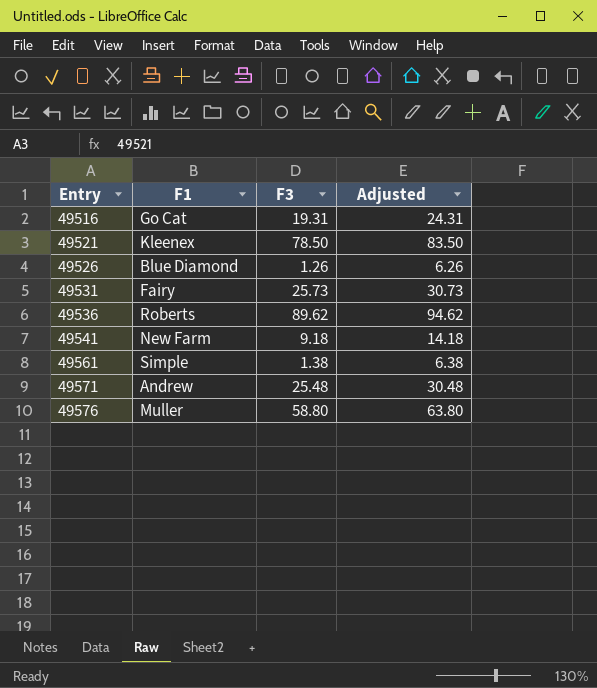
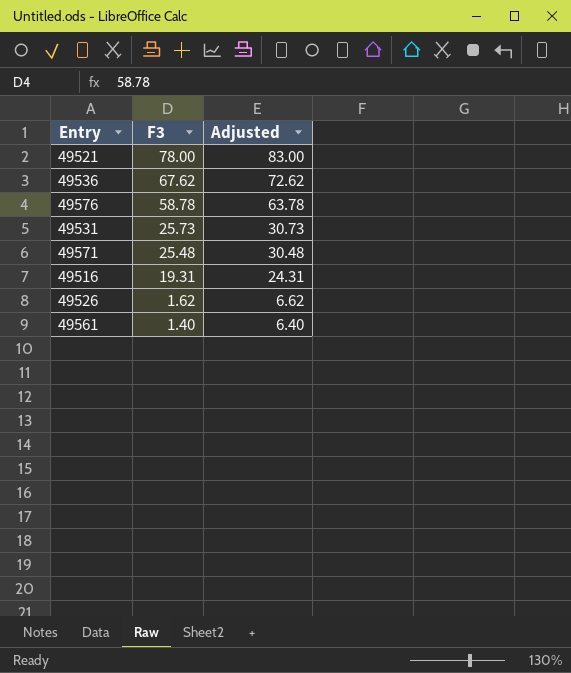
row order: Entry ascending -> F3 descending
column F1 | position: 2 -> none
row 49541: New Farm | 9.18 | 14.18 -> none
49521 | F3: 78.50 -> 78.00
49521 | Adjusted: 83.50 -> 83.00
49536 | F3: 89.62 -> 67.62
49536 | Adjusted: 94.62 -> 72.62
49576 | F3: 58.80 -> 58.78
49576 | Adjusted: 63.80 -> 63.78
49526 | F3: 1.26 -> 1.62
49526 | Adjusted: 6.26 -> 6.62
49561 | F3: 1.38 -> 1.40
49561 | Adjusted: 6.38 -> 6.40

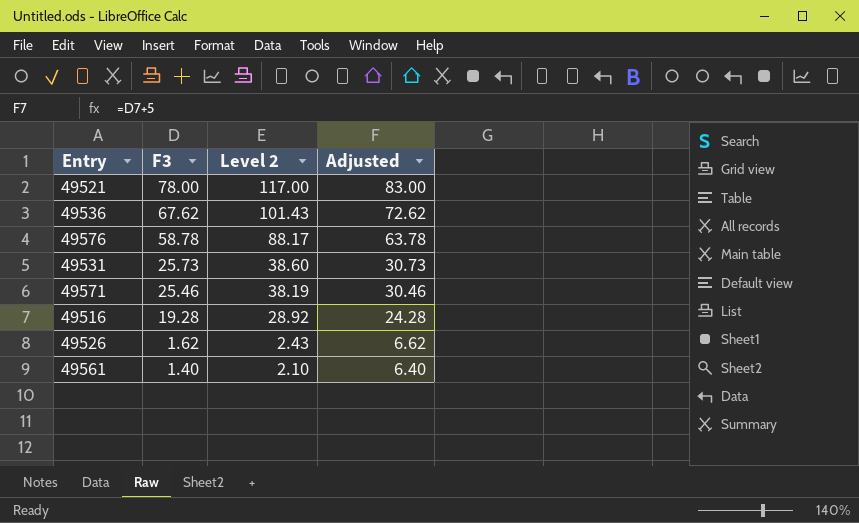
column Level 2 | formula: none -> [F3] * 1.5
49571 | F3: 25.48 -> 25.46
49571 | Adjusted: 30.48 -> 30.46
49516 | F3: 19.31 -> 19.28
49516 | Adjusted: 24.31 -> 24.28

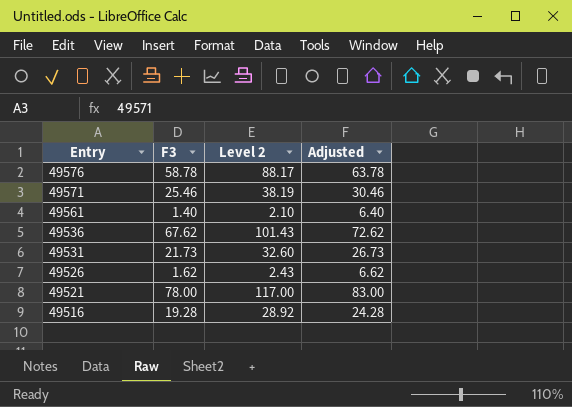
row order: F3 descending -> Entry descending
49531 | F3: 25.73 -> 21.73
49531 | Level 2: 38.60 -> 32.60
49531 | Adjusted: 30.73 -> 26.73

